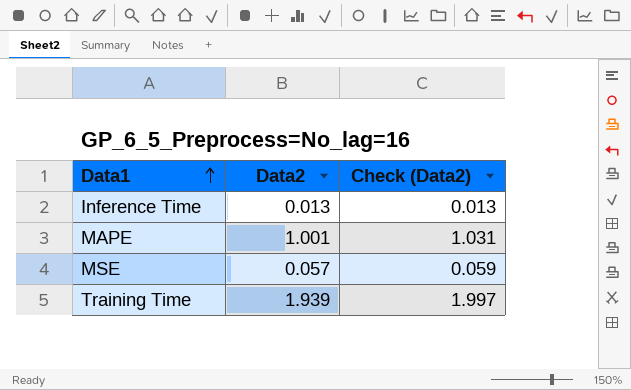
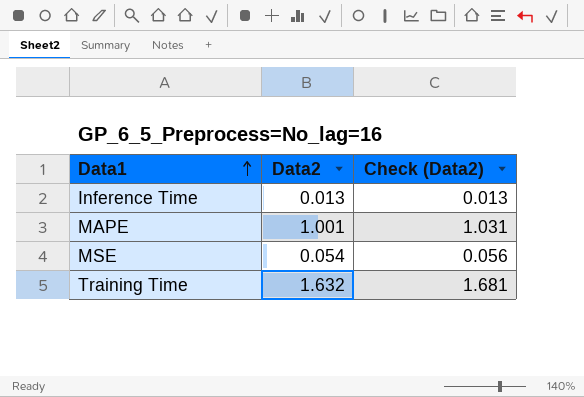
MSE | Data2: 0.057 -> 0.054
MSE | Check (Data2): 0.059 -> 0.056
Training Time | Data2: 1.939 -> 1.632
Training Time | Check (Data2): 1.997 -> 1.681

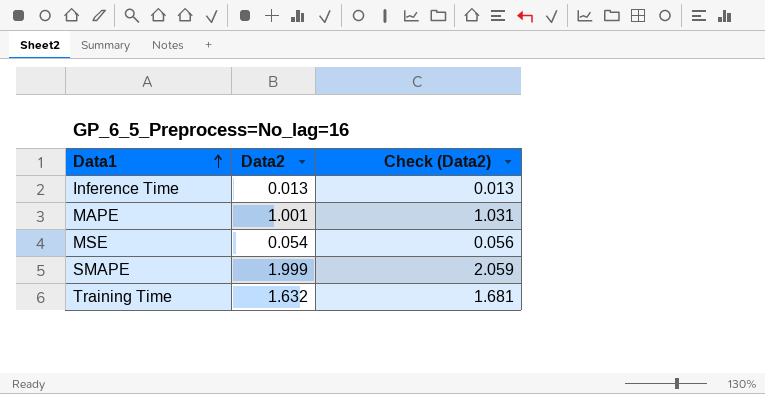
row SMAPE: none -> 1.999 | 2.059

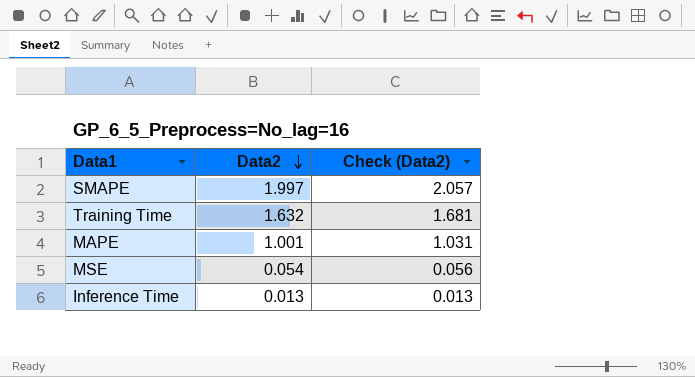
row order: Data1 ascending -> Data2 descending
SMAPE | Data2: 1.999 -> 1.997
SMAPE | Check (Data2): 2.059 -> 2.057

